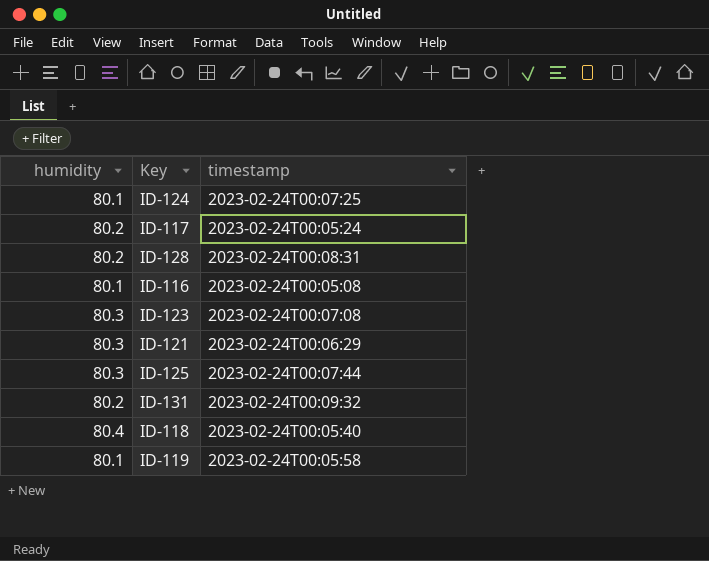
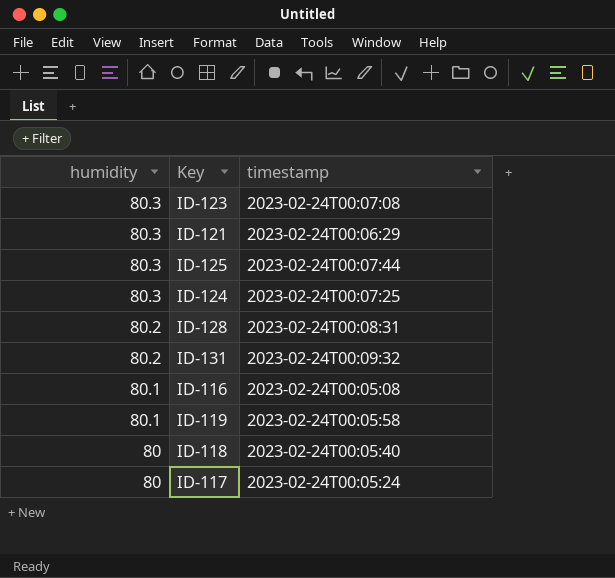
row order: none -> humidity descending
ID-124 | humidity: 80.1 -> 80.3
ID-118 | humidity: 80.4 -> 80
ID-117 | humidity: 80.2 -> 80

